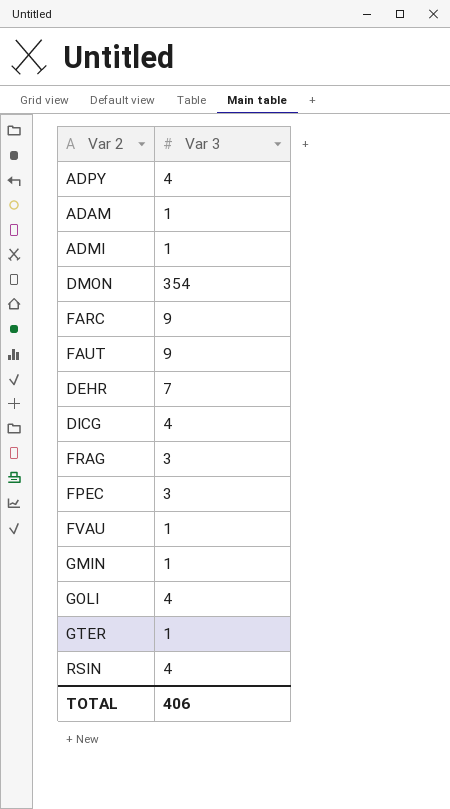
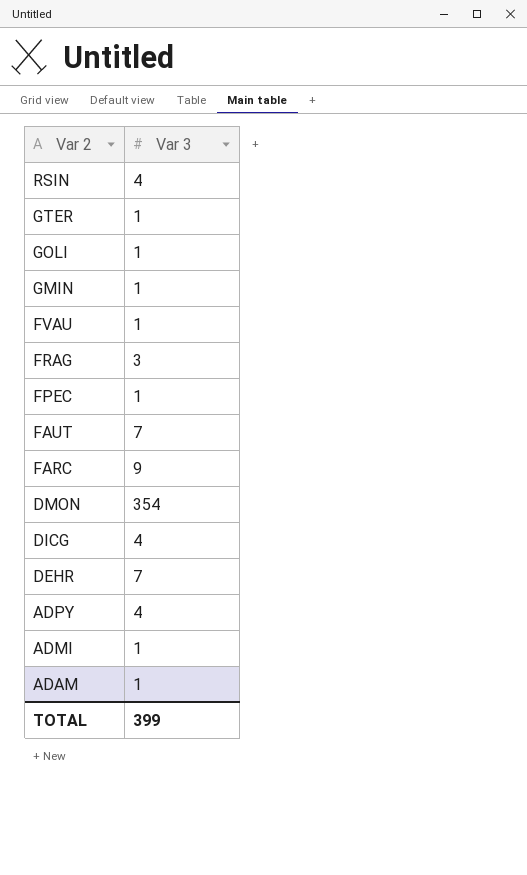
row order: none -> Var 2 descending
GOLI | Var 3: 4 -> 1
FPEC | Var 3: 3 -> 1
FAUT | Var 3: 9 -> 7
TOTAL | Var 3: 406 -> 399

